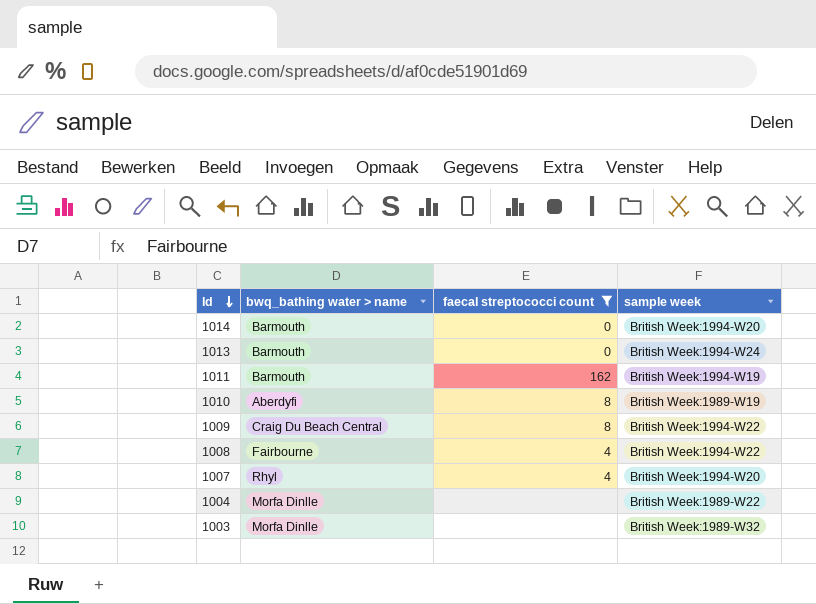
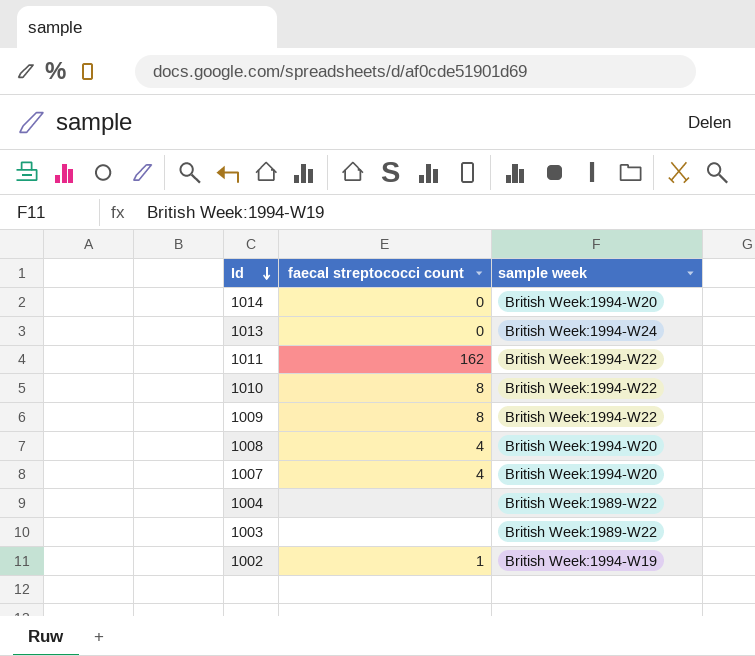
filter: faecal streptococci count != 1 -> none
column bwq_bathing water > name | position: 2 -> none
1011 | sample week: British Week:1994-W19 -> British Week:1994-W22
1010 | sample week: British Week:1989-W19 -> British Week:1994-W22
1008 | sample week: British Week:1994-W22 -> British Week:1994-W20
1003 | sample week: British Week:1989-W32 -> British Week:1989-W22

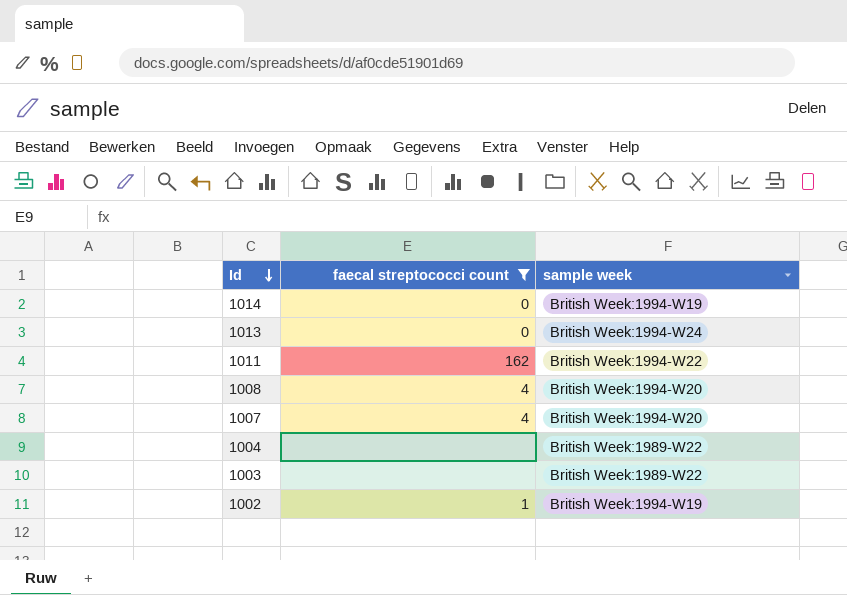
filter: none -> faecal streptococci count != 8
1014 | sample week: British Week:1994-W20 -> British Week:1994-W19

